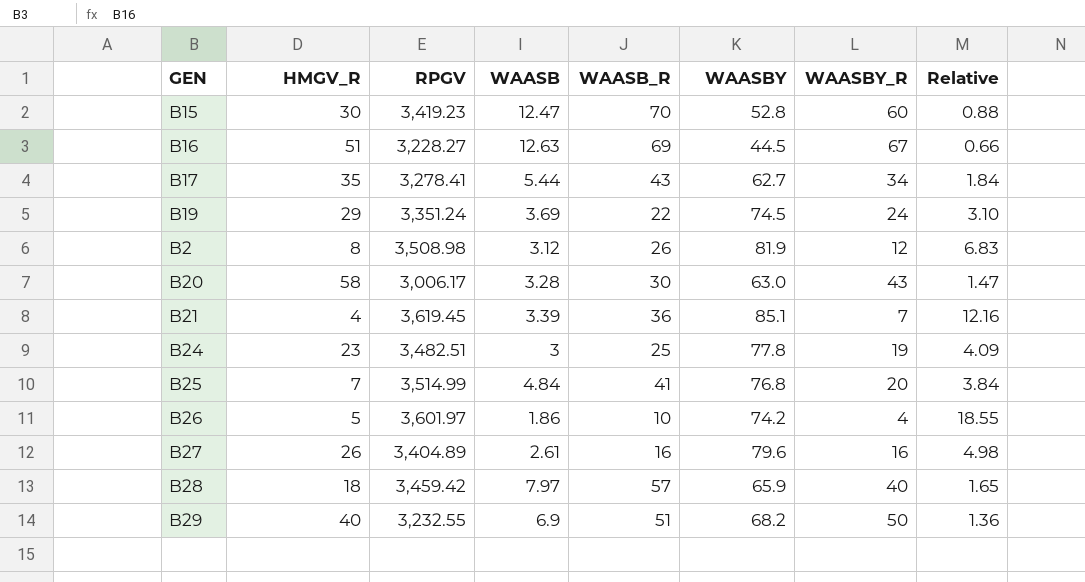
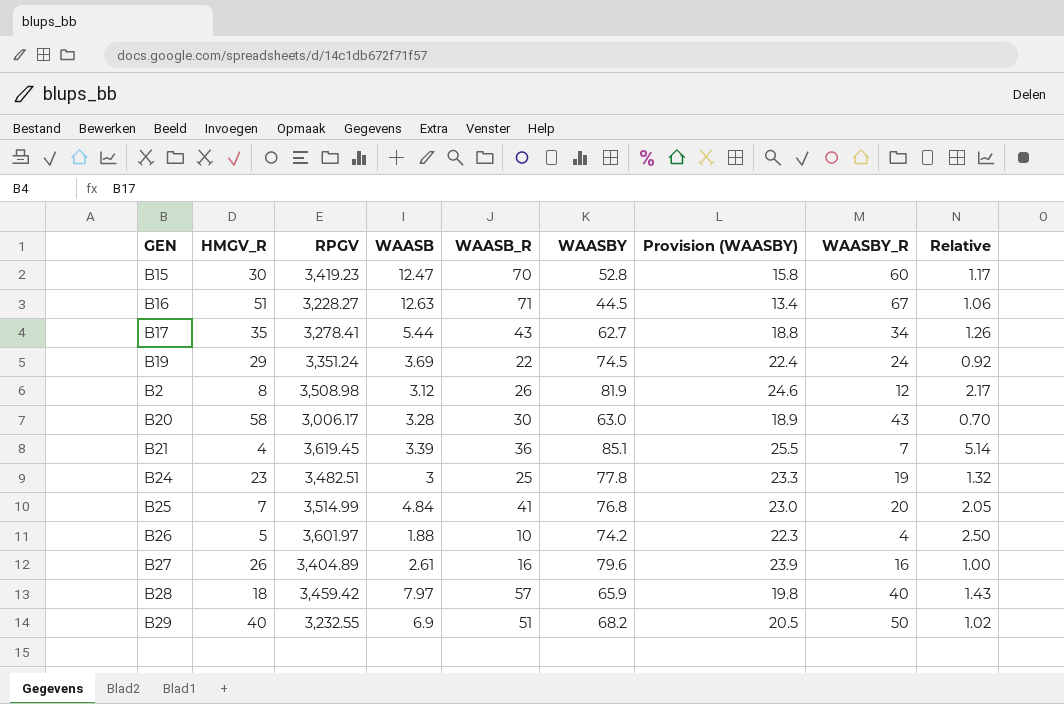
column Provision (WAASBY) | formula: none -> [WAASBY] * 0.3
column Relative | formula: [WAASBY] / [WAASBY_R] -> [WAASB_R] / [WAASBY_R]
B16 | WAASB_R: 69 -> 71
B26 | WAASB: 1.86 -> 1.88

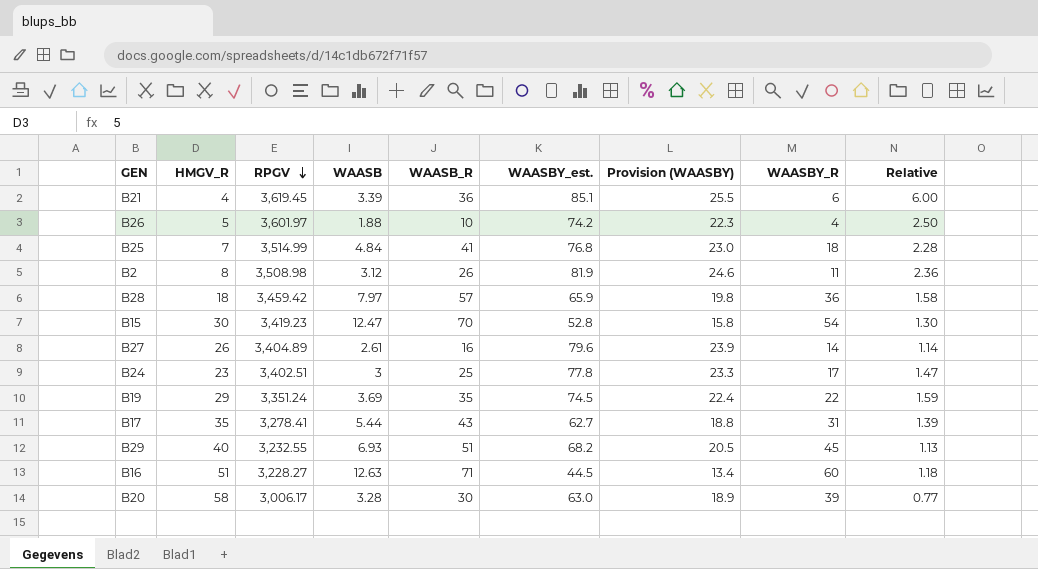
row order: none -> RPGV descending
column name: WAASBY -> WAASBY_est.
B21 | WAASBY_R: 7 -> 6
B21 | Relative: 5.14 -> 6.00
B25 | WAASBY_R: 20 -> 18
B25 | Relative: 2.05 -> 2.28
B2 | WAASBY_R: 12 -> 11
B2 | Relative: 2.17 -> 2.36
B28 | WAASBY_R: 40 -> 36
B28 | Relative: 1.43 -> 1.58
B15 | WAASBY_R: 60 -> 54
B15 | Relative: 1.17 -> 1.30
B27 | WAASBY_R: 16 -> 14
B27 | Relative: 1.00 -> 1.14
B24 | RPGV: 3,482.51 -> 3,402.51
B24 | WAASBY_R: 19 -> 17
B24 | Relative: 1.32 -> 1.47
B19 | WAASB_R: 22 -> 35
B19 | WAASBY_R: 24 -> 22
B19 | Relative: 0.92 -> 1.59
B17 | WAASBY_R: 34 -> 31
B17 | Relative: 1.26 -> 1.39
B29 | WAASB: 6.9 -> 6.93
B29 | WAASBY_R: 50 -> 45
B29 | Relative: 1.02 -> 1.13
B16 | WAASBY_R: 67 -> 60
B16 | Relative: 1.06 -> 1.18
B20 | WAASBY_R: 43 -> 39
B20 | Relative: 0.70 -> 0.77

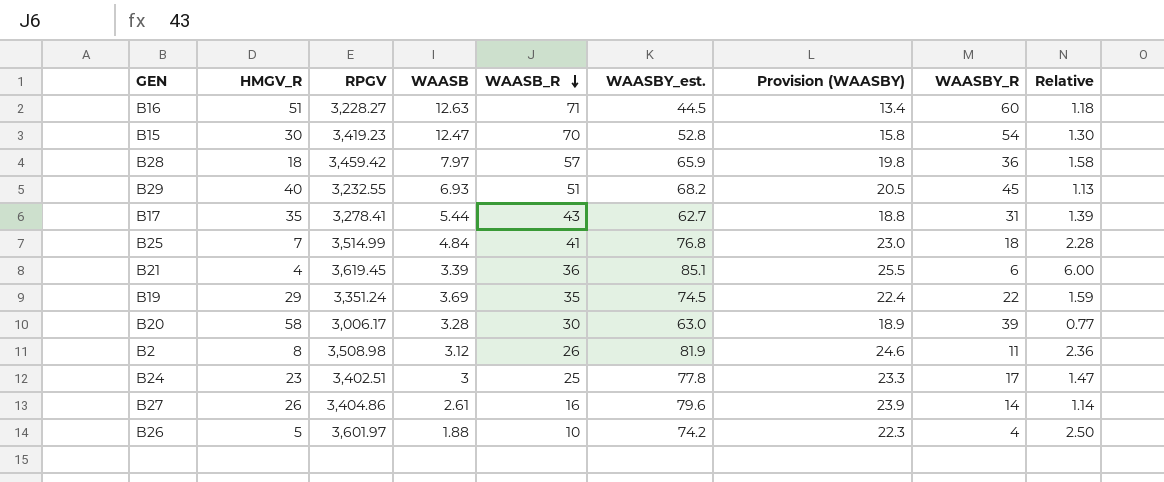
row order: RPGV descending -> WAASB_R descending
B27 | RPGV: 3,404.89 -> 3,404.86

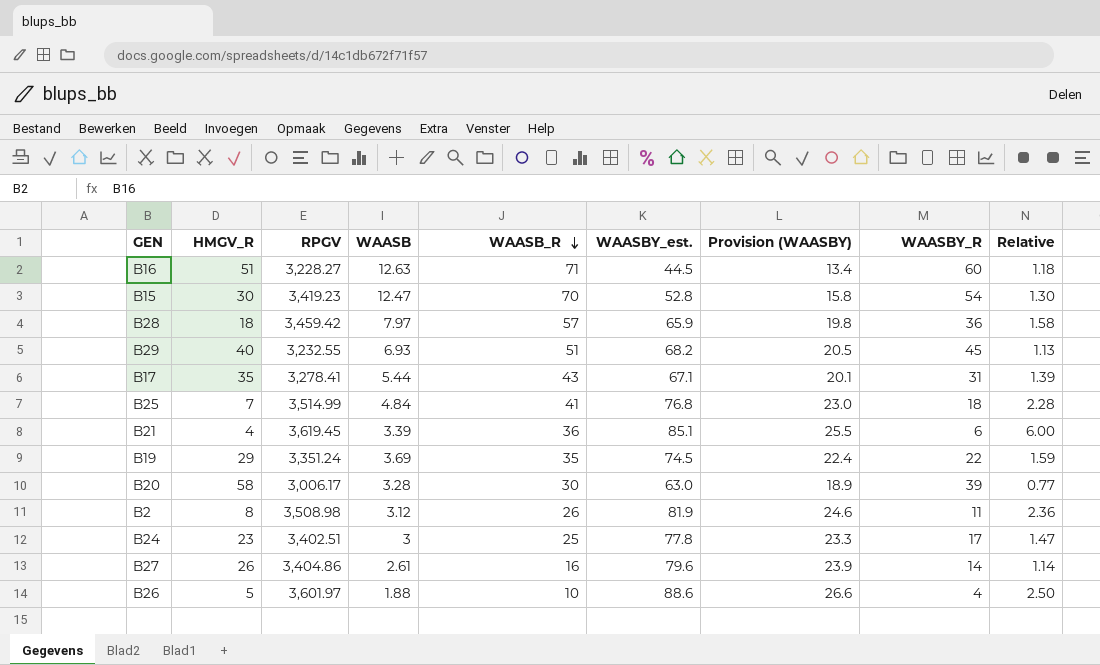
B17 | WAASBY_est.: 62.7 -> 67.1
B17 | Provision (WAASBY): 18.8 -> 20.1
B26 | WAASBY_est.: 74.2 -> 88.6
B26 | Provision (WAASBY): 22.3 -> 26.6

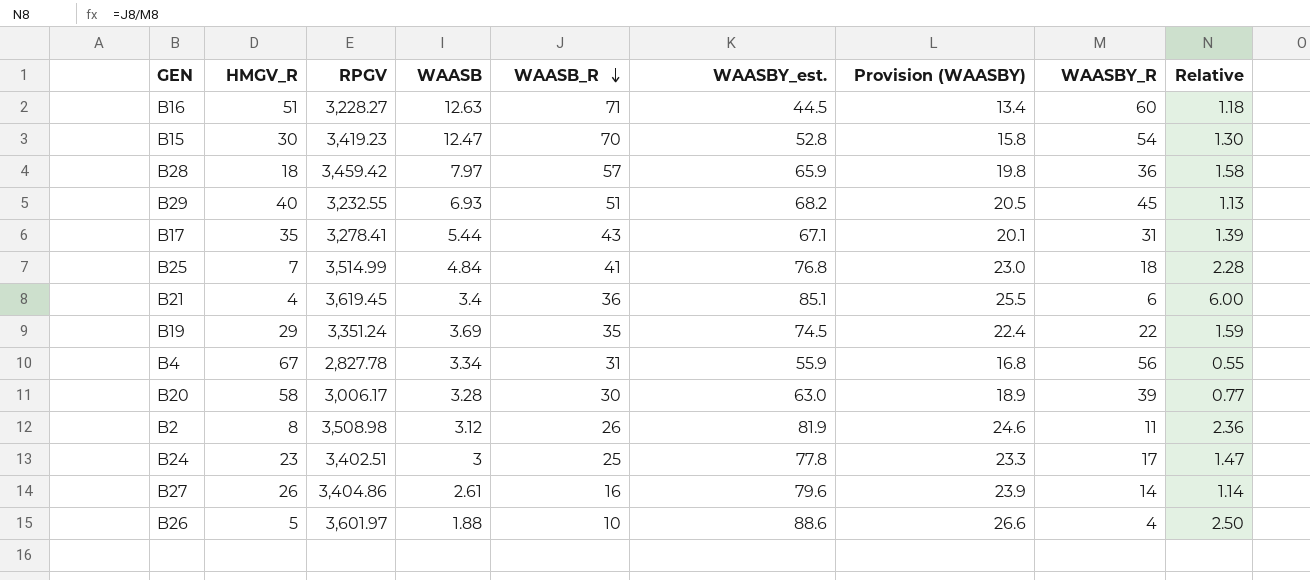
B21 | WAASB: 3.39 -> 3.4
row B4: none -> 67 | 2,827.78 | 3.34 | 31 | 55.9 | 16.8 | 56 | 0.55

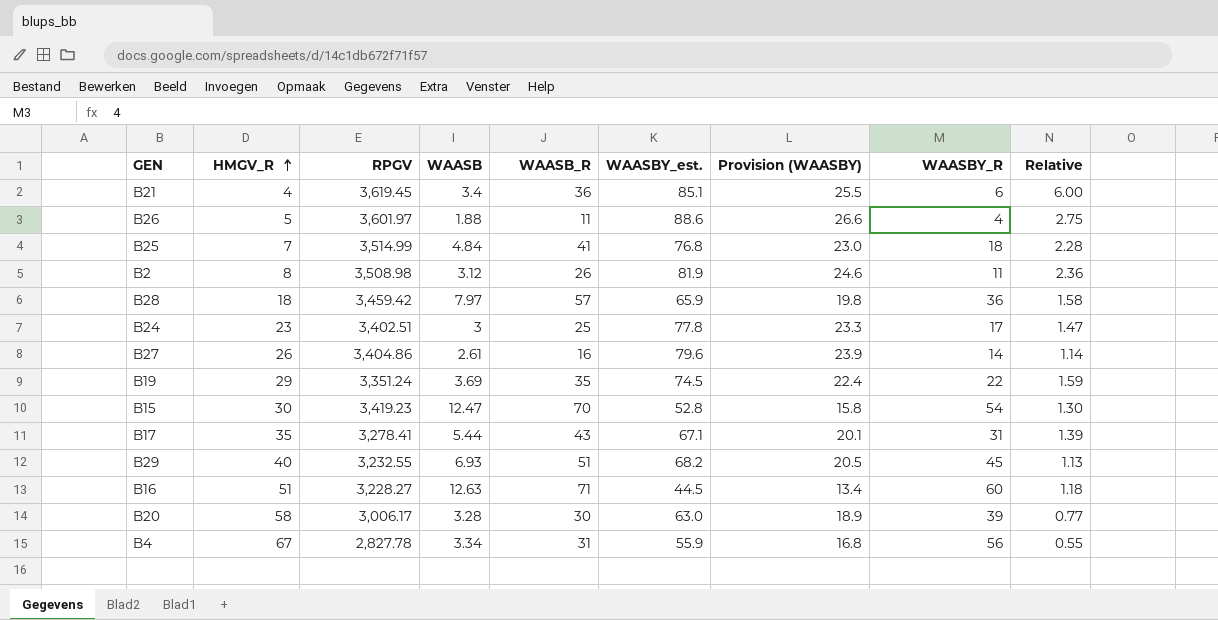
row order: WAASB_R descending -> HMGV_R ascending
B26 | WAASB_R: 10 -> 11
B26 | Relative: 2.50 -> 2.75

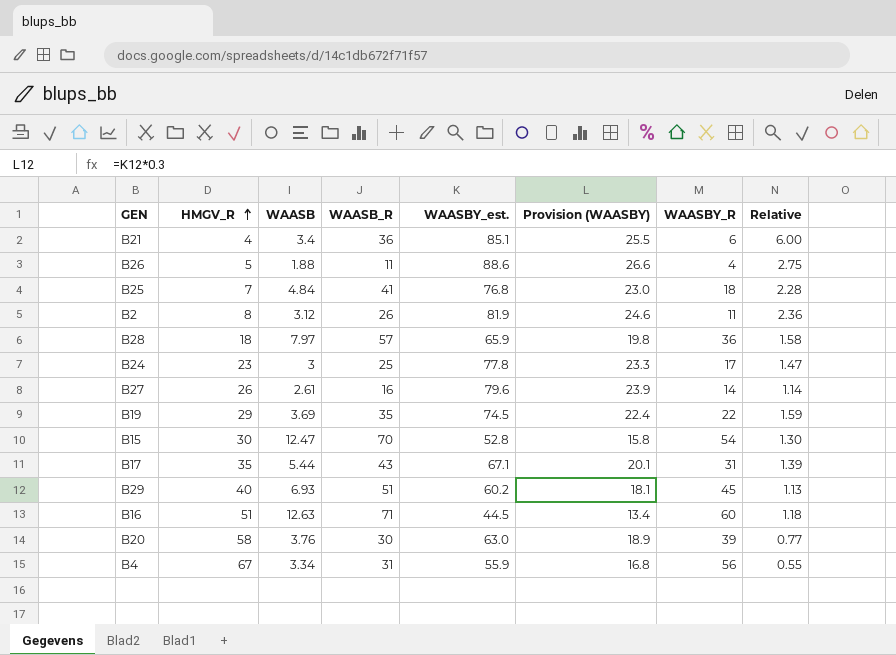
column RPGV | position: 3 -> none
B29 | WAASBY_est.: 68.2 -> 60.2
B29 | Provision (WAASBY): 20.5 -> 18.1
B20 | WAASB: 3.28 -> 3.76

